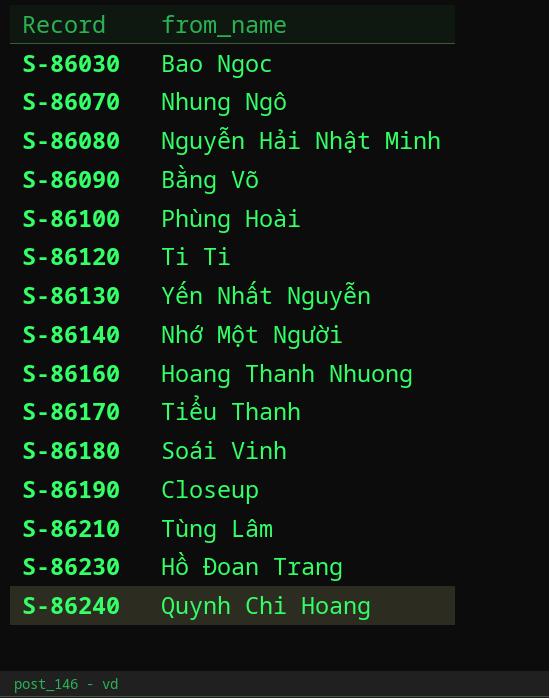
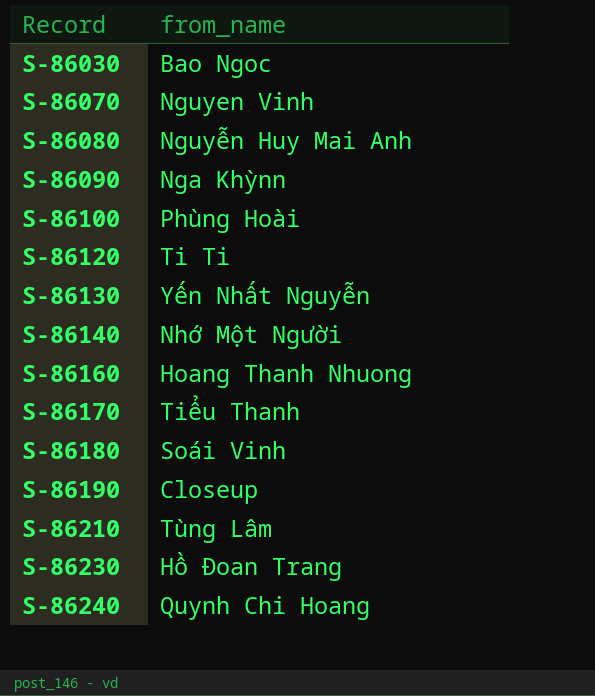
S-86070 | from_name: Nhung Ngô -> Nguyen Vinh
S-86080 | from_name: Nguyễn Hải Nhật Minh -> Nguyễn Huy Mai Anh
S-86090 | from_name: Bằng Võ -> Nga Khỳnn

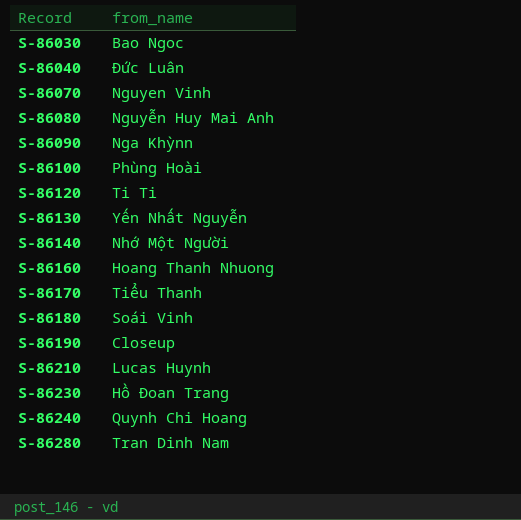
row S-86040: none -> Đức Luân
S-86210 | from_name: Tùng Lâm -> Lucas Huynh
row S-86280: none -> Tran Dinh Nam

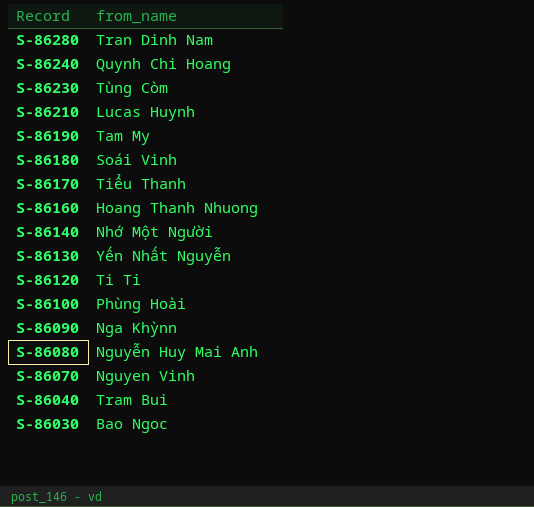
row order: Record ascending -> Record descending
S-86230 | from_name: Hồ Đoan Trang -> Tùng Còm
S-86190 | from_name: Closeup -> Tam My
S-86040 | from_name: Đức Luân -> Tram Bui

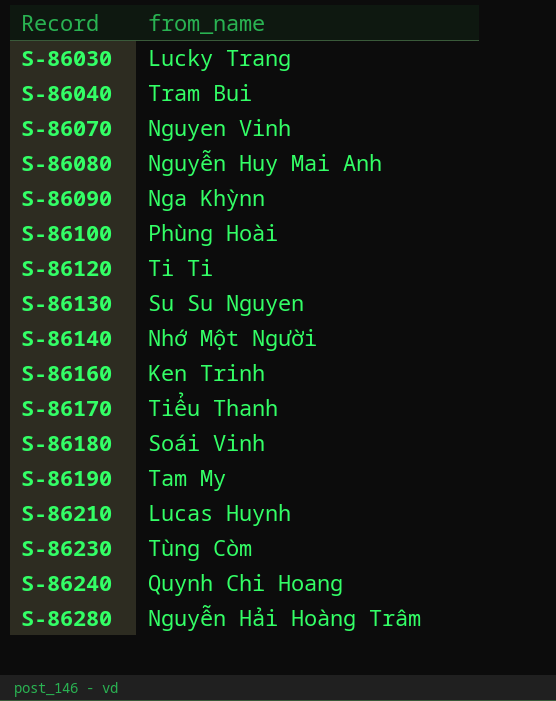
row order: Record descending -> Record ascending
S-86030 | from_name: Bao Ngoc -> Lucky Trang
S-86130 | from_name: Yến Nhất Nguyễn -> Su Su Nguyen
S-86160 | from_name: Hoang Thanh Nhuong -> Ken Trinh
S-86280 | from_name: Tran Dinh Nam -> Nguyễn Hải Hoàng Trâm

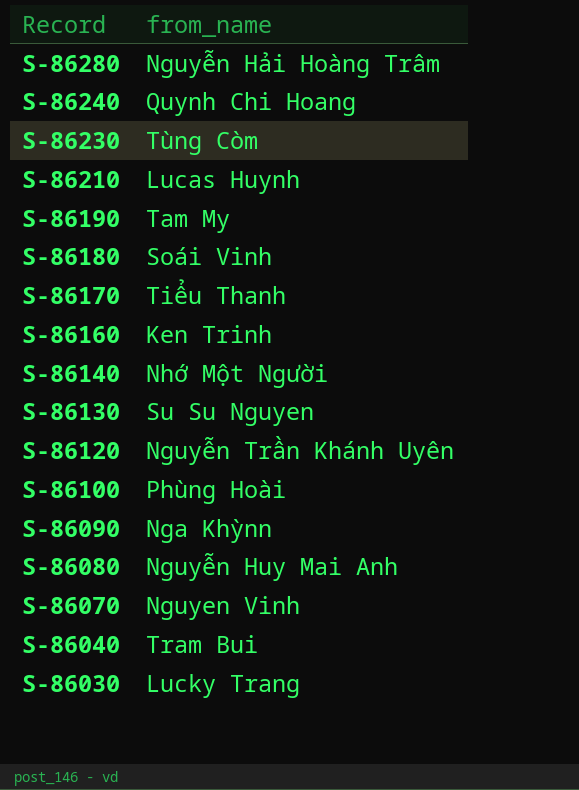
row order: Record ascending -> Record descending
S-86120 | from_name: Ti Ti -> Nguyễn Trần Khánh Uyên

